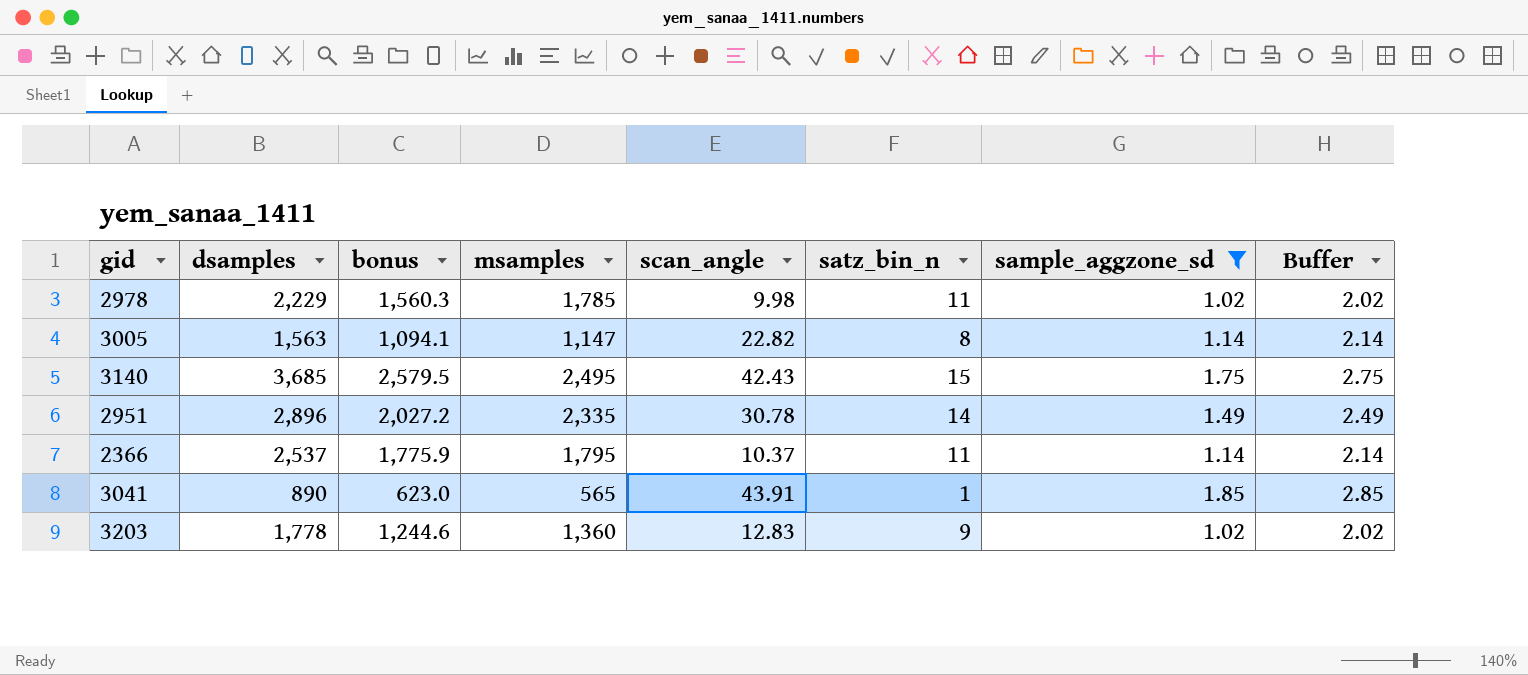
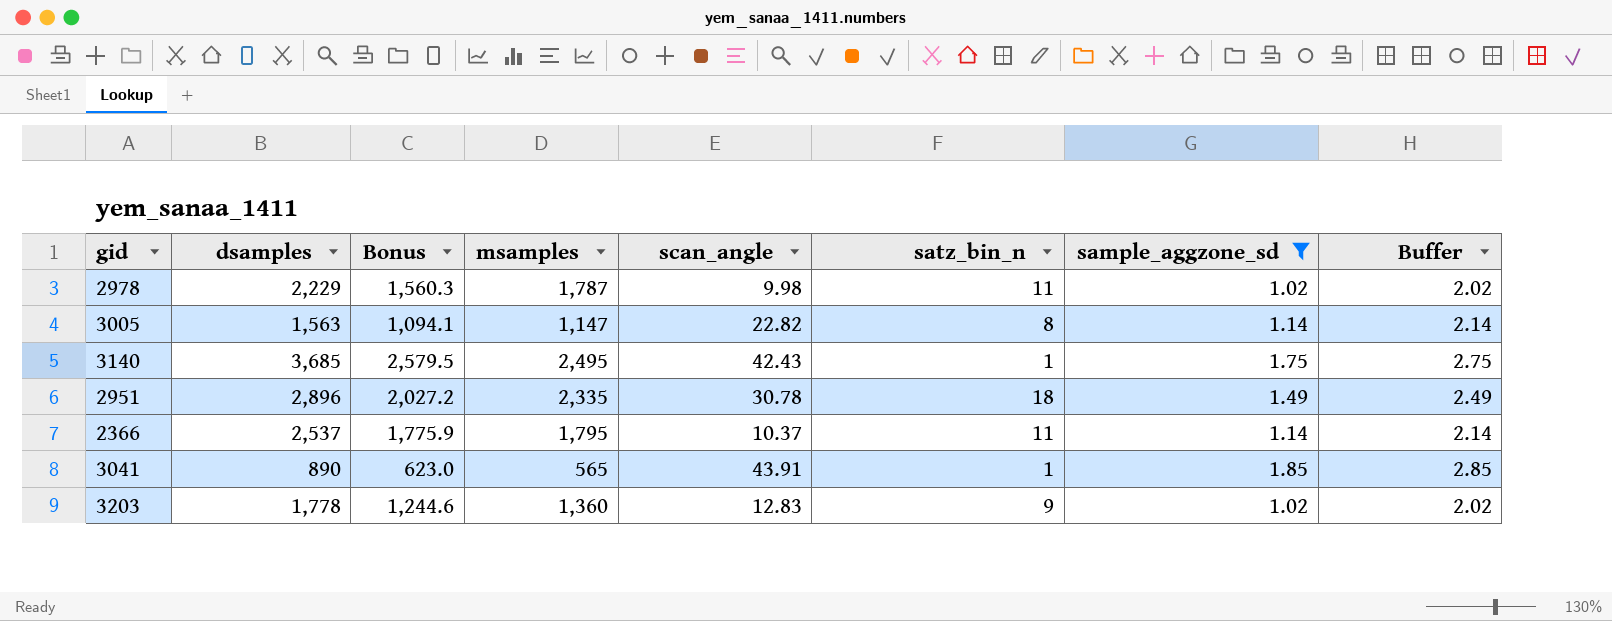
column name: bonus -> Bonus
2978 | msamples: 1,785 -> 1,787
3140 | satz_bin_n: 15 -> 1
2951 | satz_bin_n: 14 -> 18

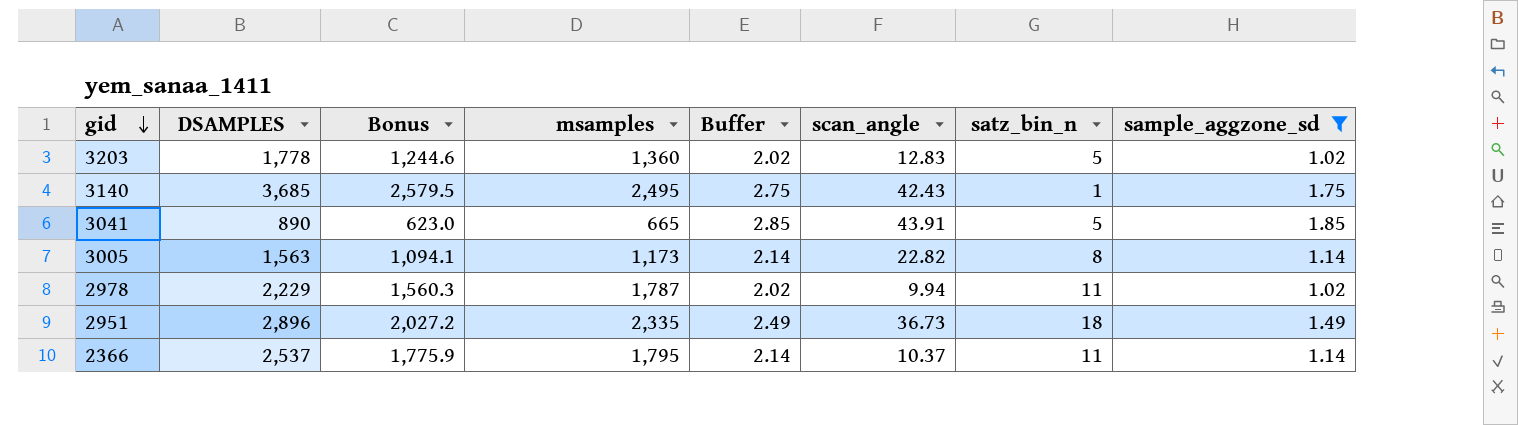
row order: none -> gid descending
column name: dsamples -> DSAMPLES
column Buffer | position: 8 -> 5
3203 | satz_bin_n: 9 -> 5
3041 | msamples: 565 -> 665
3041 | satz_bin_n: 1 -> 5
3005 | msamples: 1,147 -> 1,173
2978 | scan_angle: 9.98 -> 9.94
2951 | scan_angle: 30.78 -> 36.73

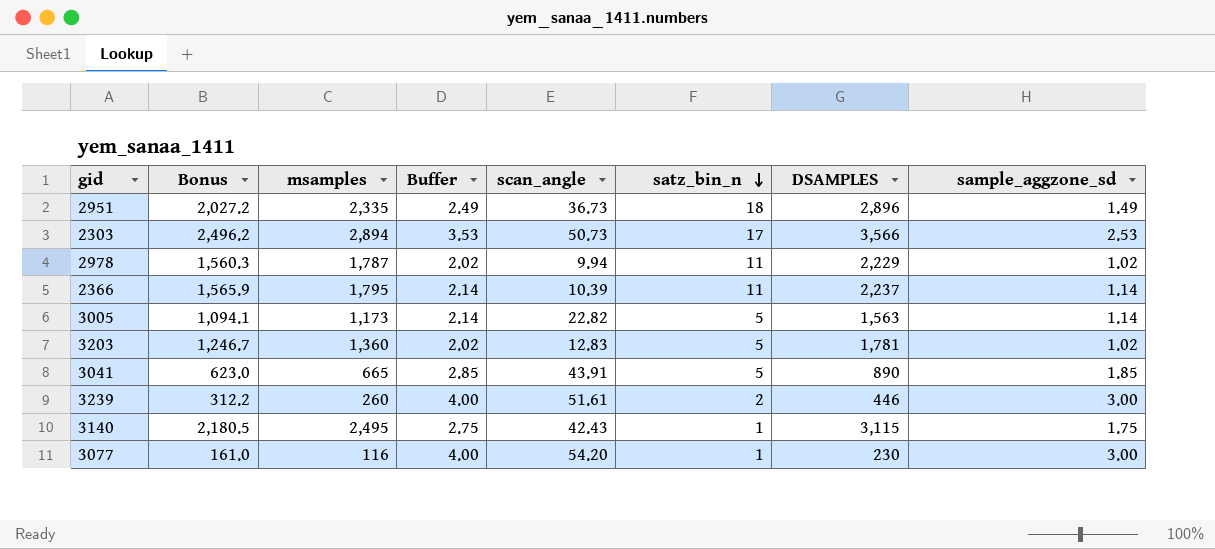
filter: sample_aggzone_sd <= 1.85 -> none
row order: gid descending -> satz_bin_n descending
column DSAMPLES | position: 2 -> 7
2366 | Bonus: 1,775.9 -> 1,565.9
2366 | scan_angle: 10.37 -> 10.39
2366 | DSAMPLES: 2,537 -> 2,237
3005 | satz_bin_n: 8 -> 5
3203 | Bonus: 1,244.6 -> 1,246.7
3203 | DSAMPLES: 1,778 -> 1,781
3140 | Bonus: 2,579.5 -> 2,180.5
3140 | DSAMPLES: 3,685 -> 3,115

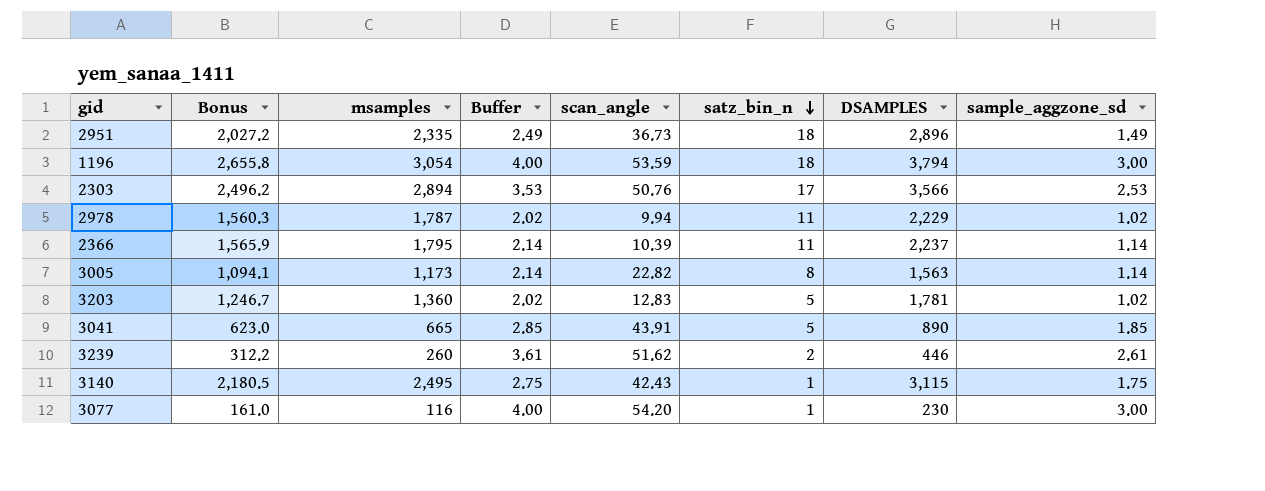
row 1196: none -> 2,655.8 | 3,054 | 4.00 | 53.59 | 18 | 3,794 | 3.00
2303 | scan_angle: 50.73 -> 50.76
3005 | satz_bin_n: 5 -> 8
3239 | Buffer: 4.00 -> 3.61
3239 | scan_angle: 51.61 -> 51.62
3239 | sample_aggzone_sd: 3.00 -> 2.61

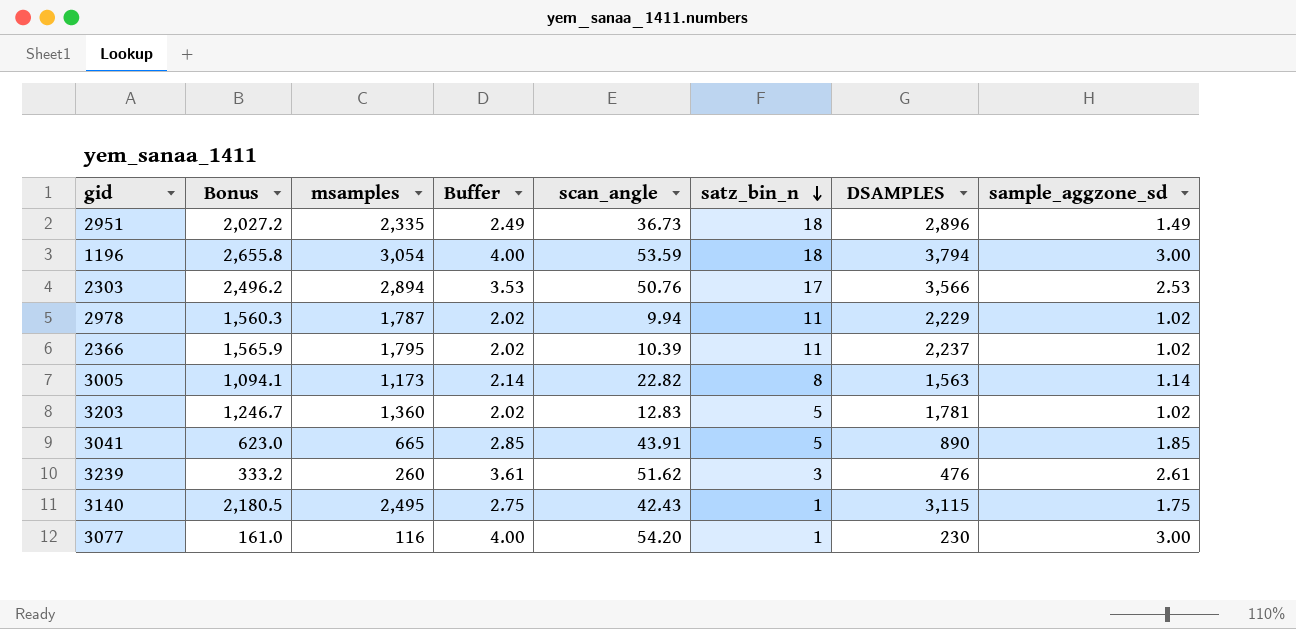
2366 | Buffer: 2.14 -> 2.02
2366 | sample_aggzone_sd: 1.14 -> 1.02
3239 | Bonus: 312.2 -> 333.2
3239 | satz_bin_n: 2 -> 3
3239 | DSAMPLES: 446 -> 476

